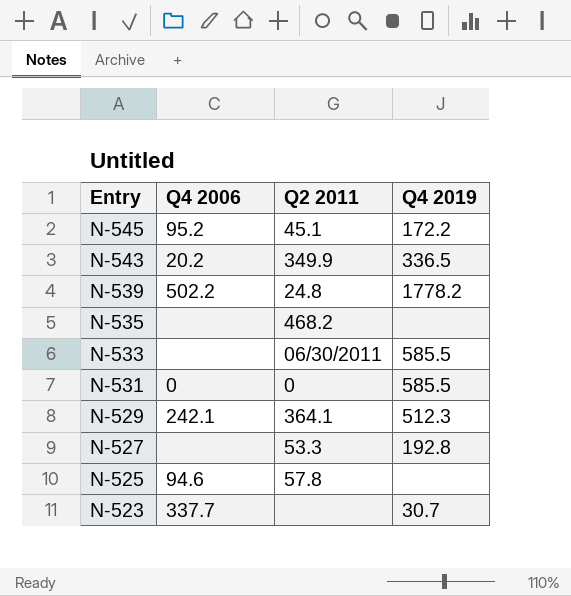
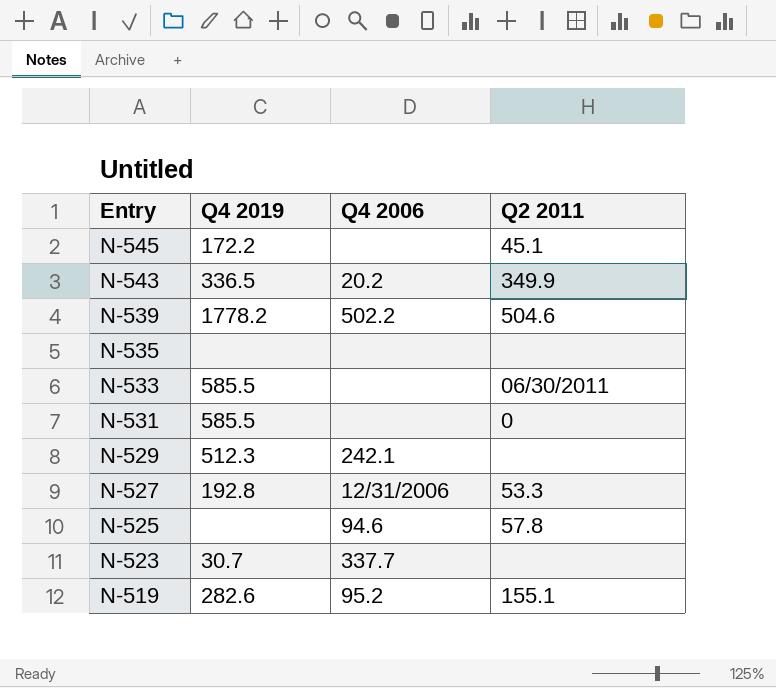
column Q4 2019 | position: 4 -> 2
N-545 | Q4 2006: 95.2 -> none
N-539 | Q2 2011: 24.8 -> 504.6
N-535 | Q2 2011: 468.2 -> none
N-531 | Q4 2006: 0 -> none
N-529 | Q2 2011: 364.1 -> none
N-527 | Q4 2006: none -> 12/31/2006
row N-519: none -> 282.6 | 95.2 | 155.1

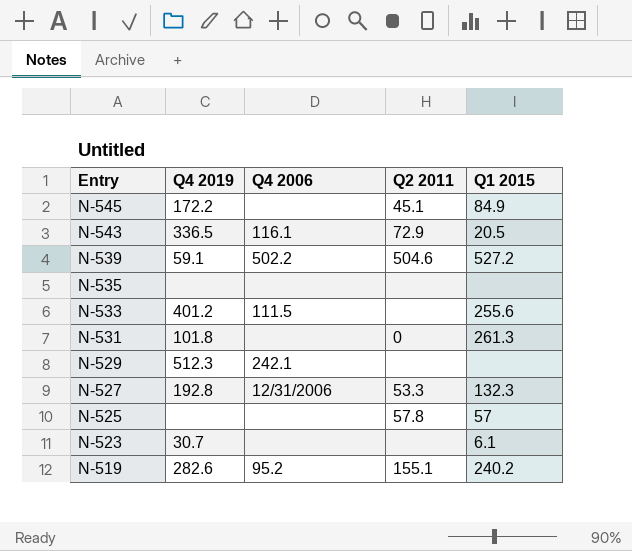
column Q1 2015 | position: none -> 5
N-543 | Q4 2006: 20.2 -> 116.1
N-543 | Q2 2011: 349.9 -> 72.9
N-539 | Q4 2019: 1778.2 -> 59.1
N-533 | Q4 2019: 585.5 -> 401.2
N-533 | Q4 2006: none -> 111.5
N-533 | Q2 2011: 06/30/2011 -> none
N-531 | Q4 2019: 585.5 -> 101.8
N-525 | Q4 2006: 94.6 -> none
N-523 | Q4 2006: 337.7 -> none

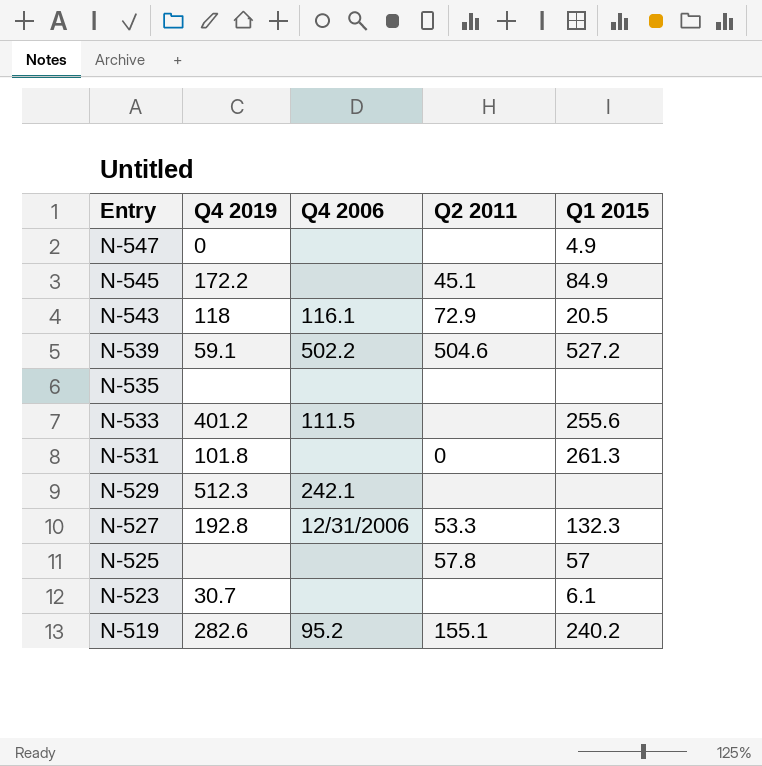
row N-547: none -> 0 | none | none | 4.9
N-543 | Q4 2019: 336.5 -> 118

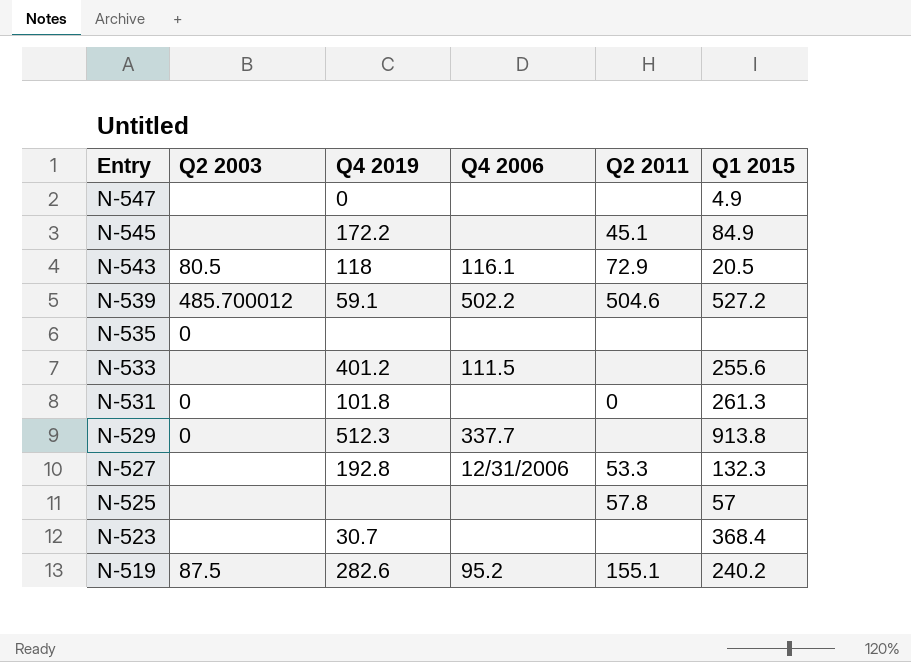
column Q2 2003 | position: none -> 2
N-529 | Q4 2006: 242.1 -> 337.7
N-529 | Q1 2015: none -> 913.8
N-523 | Q1 2015: 6.1 -> 368.4

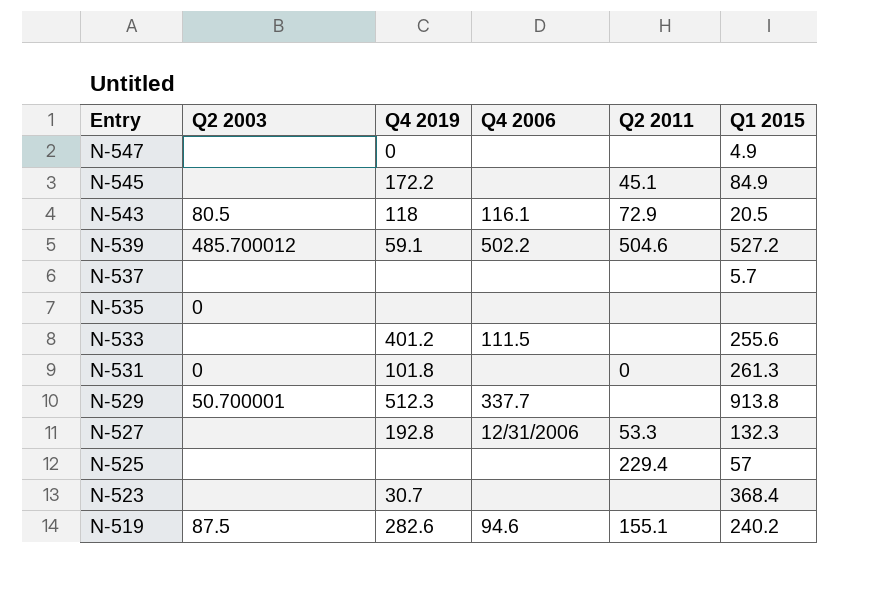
row N-537: none -> none | none | none | none | 5.7
N-529 | Q2 2003: 0 -> 50.700001
N-525 | Q2 2011: 57.8 -> 229.4
N-519 | Q4 2006: 95.2 -> 94.6

